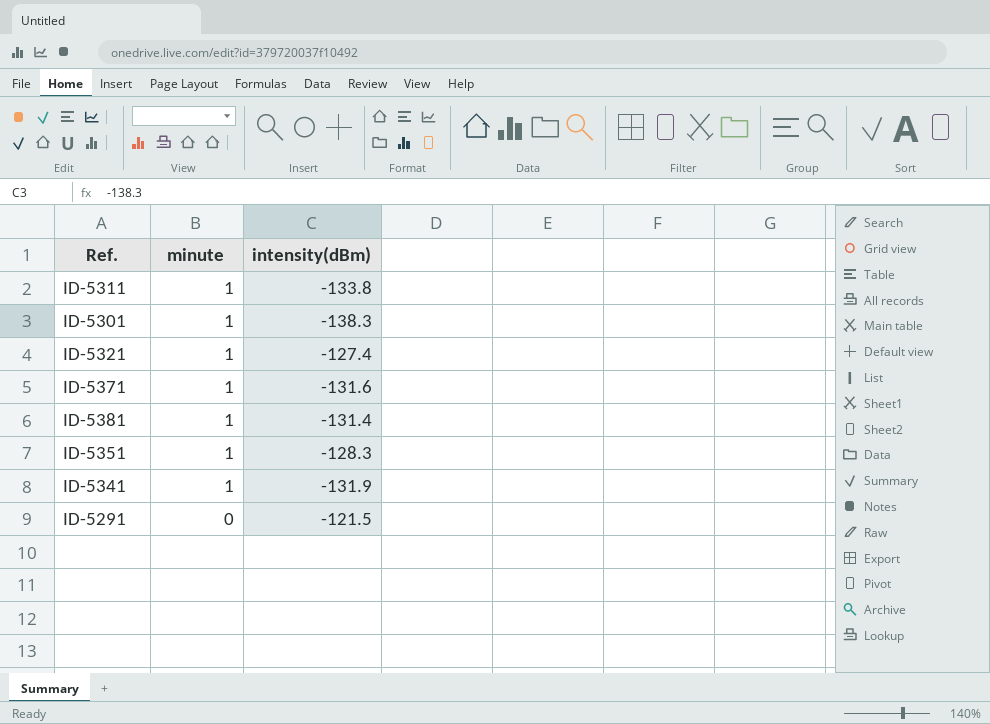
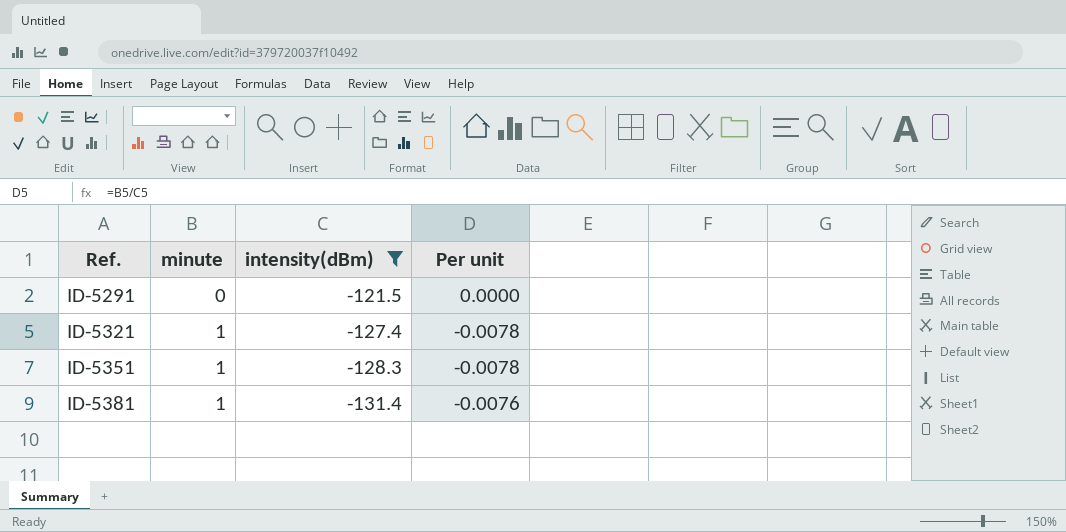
filter: none -> intensity(dBm) >= -131.4
row order: minute descending -> Ref. ascending
column Per unit | formula: none -> [minute] / [intensity(dBm)]

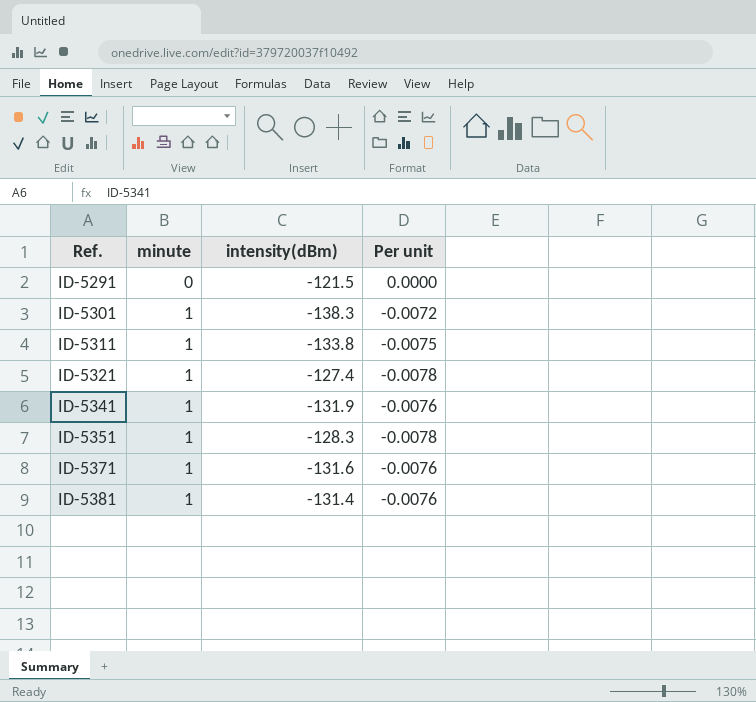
filter: intensity(dBm) >= -131.4 -> none

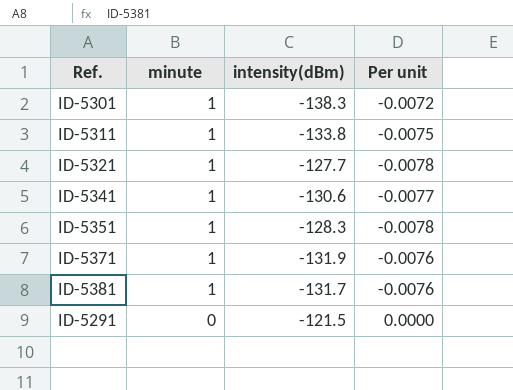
row order: Ref. ascending -> minute descending
ID-5321 | intensity(dBm): -127.4 -> -127.7
ID-5341 | intensity(dBm): -131.9 -> -130.6
ID-5341 | Per unit: -0.0076 -> -0.0077
ID-5371 | intensity(dBm): -131.6 -> -131.9
ID-5381 | intensity(dBm): -131.4 -> -131.7

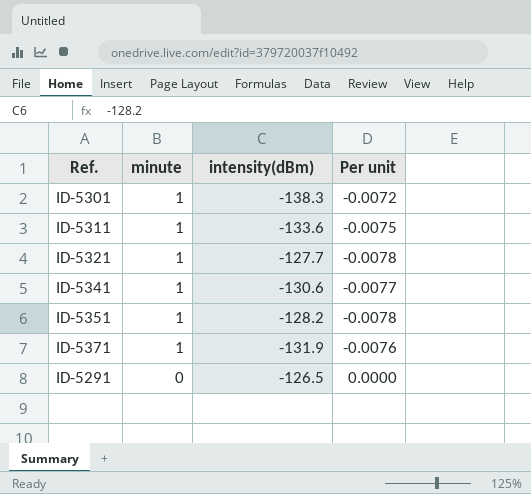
row ID-5381: 1 | -131.7 | -0.0076 -> none
ID-5311 | intensity(dBm): -133.8 -> -133.6
ID-5351 | intensity(dBm): -128.3 -> -128.2
ID-5291 | intensity(dBm): -121.5 -> -126.5

